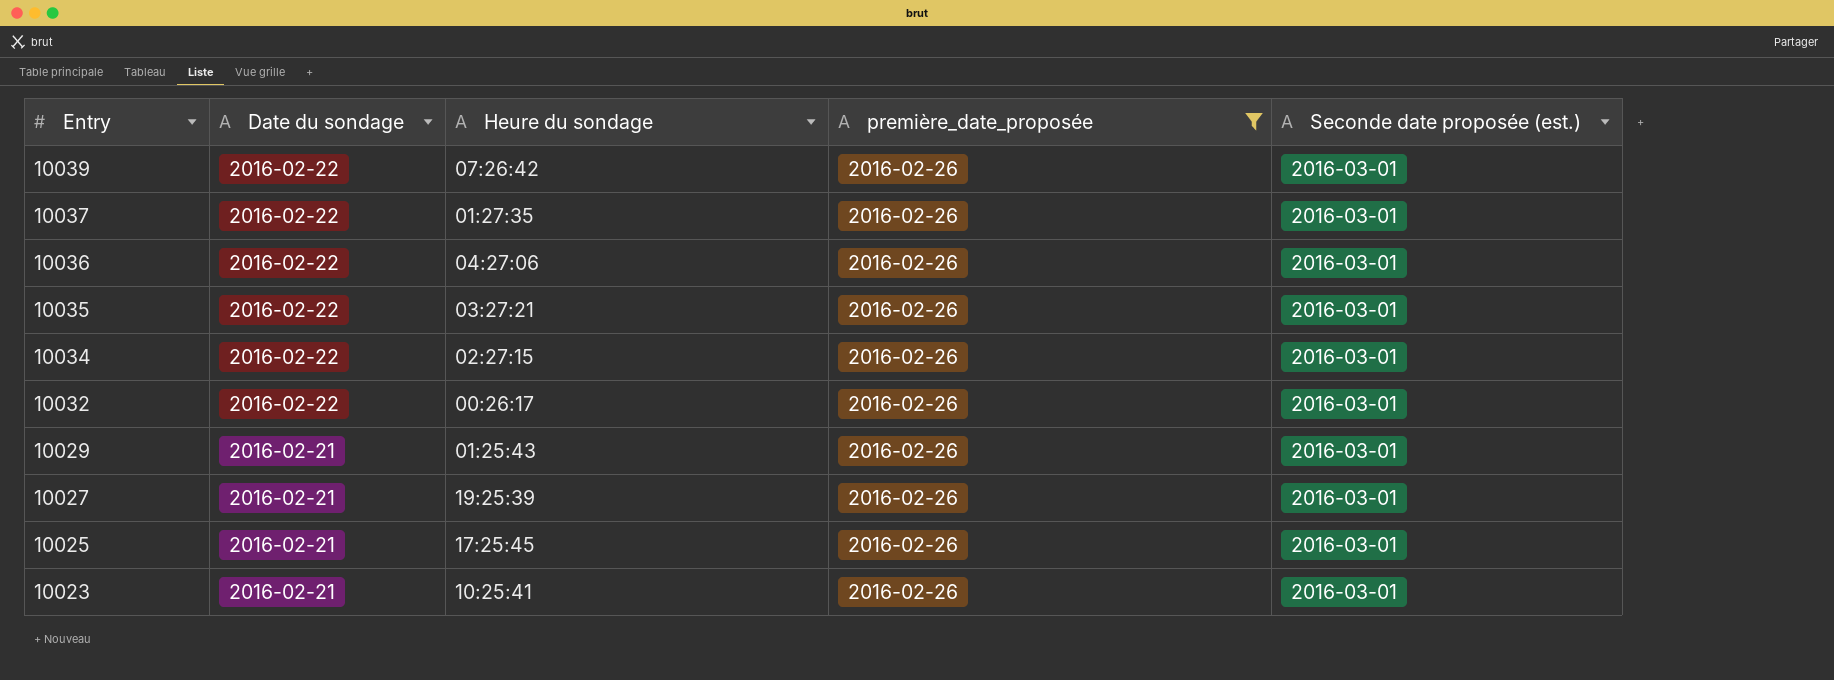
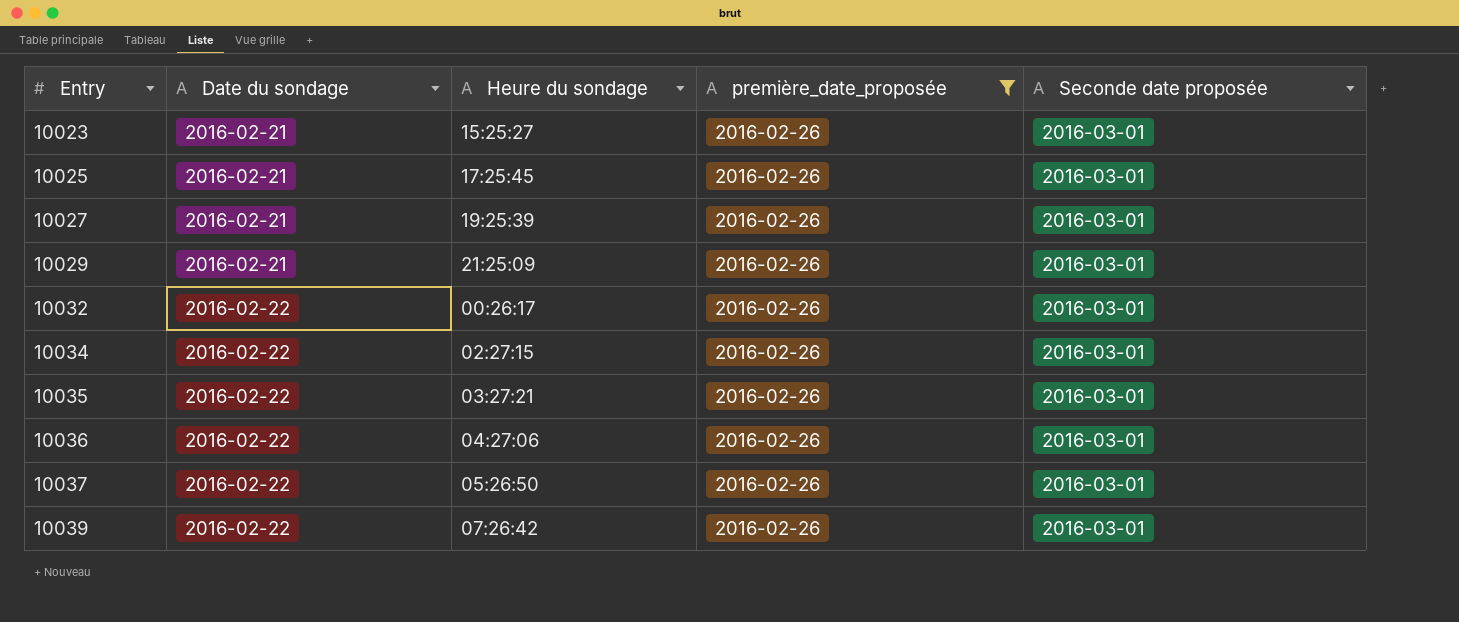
row order: Entry descending -> Entry ascending
column name: Seconde date proposée (est.) -> Seconde date proposée
10023 | Heure du sondage: 10:25:41 -> 15:25:27
10029 | Heure du sondage: 01:25:43 -> 21:25:09
10037 | Heure du sondage: 01:27:35 -> 05:26:50

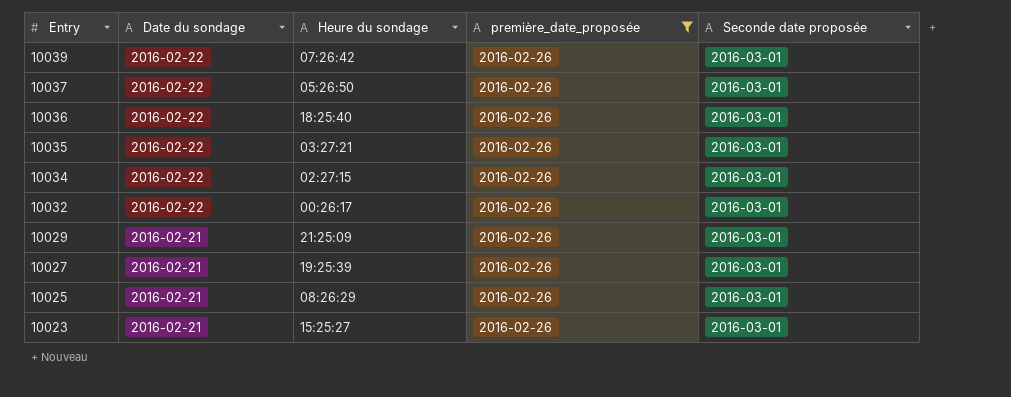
row order: Entry ascending -> Entry descending
10036 | Heure du sondage: 04:27:06 -> 18:25:40
10025 | Heure du sondage: 17:25:45 -> 08:26:29

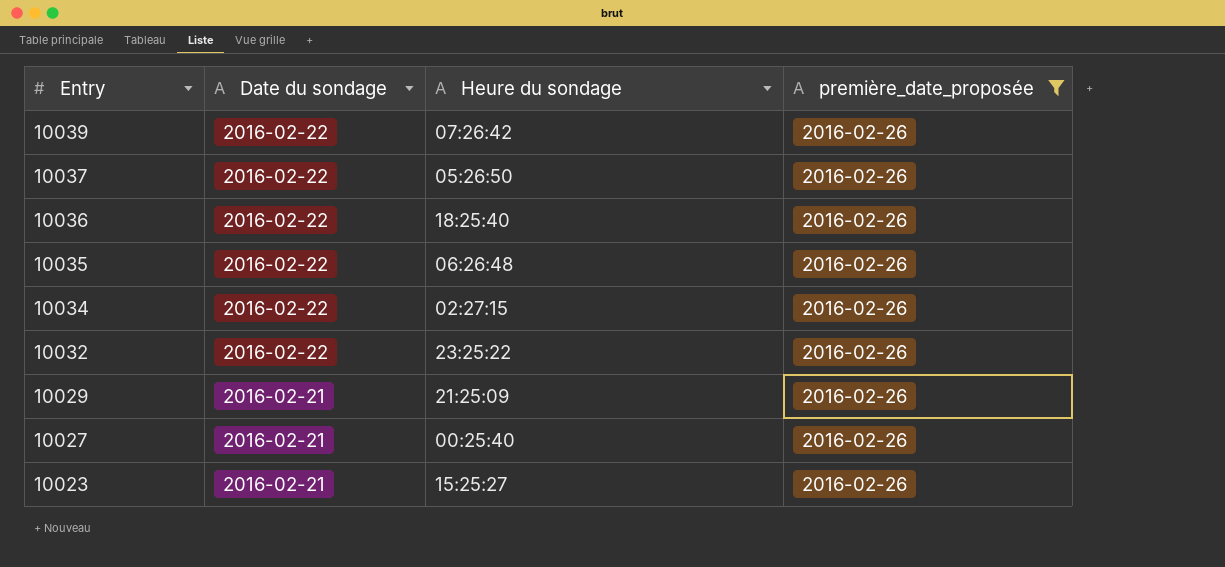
column Seconde date proposée | position: 5 -> none
row 10025: 2016-02-21 | 08:26:29 | 2016-02-26 | 2016-03-01 -> none
10035 | Heure du sondage: 03:27:21 -> 06:26:48
10032 | Heure du sondage: 00:26:17 -> 23:25:22
10027 | Heure du sondage: 19:25:39 -> 00:25:40

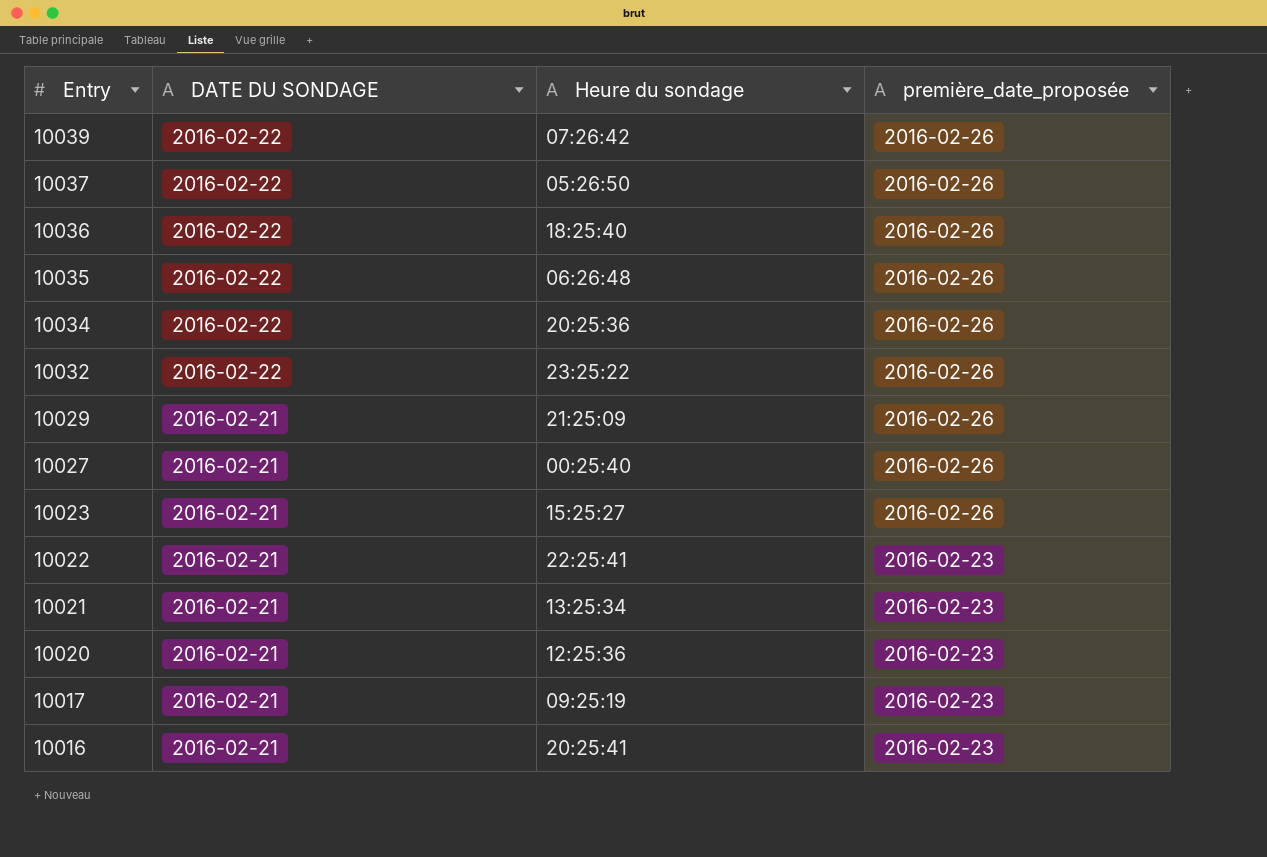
filter: première_date_proposée = 2016-02-26 -> none
column name: Date du sondage -> DATE DU SONDAGE
10034 | Heure du sondage: 02:27:15 -> 20:25:36

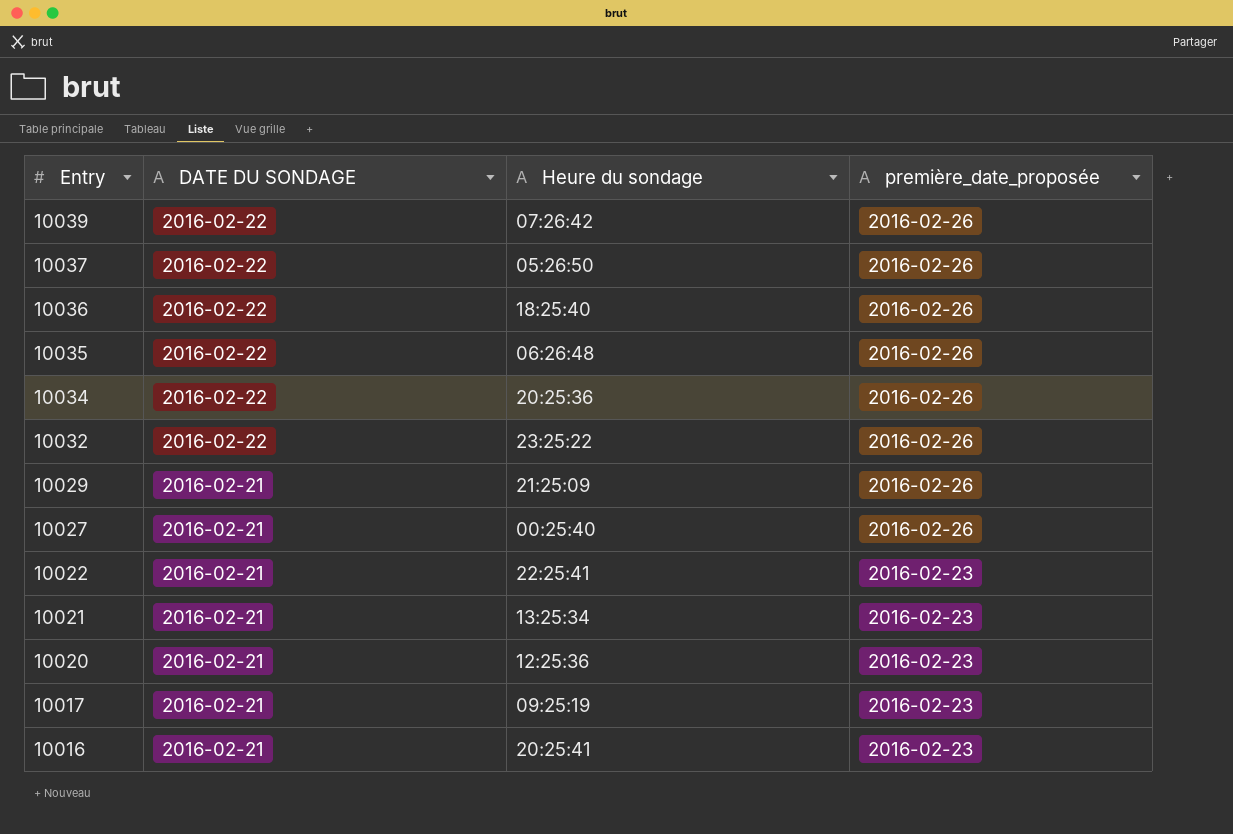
row 10023: 2016-02-21 | 15:25:27 | 2016-02-26 -> none

